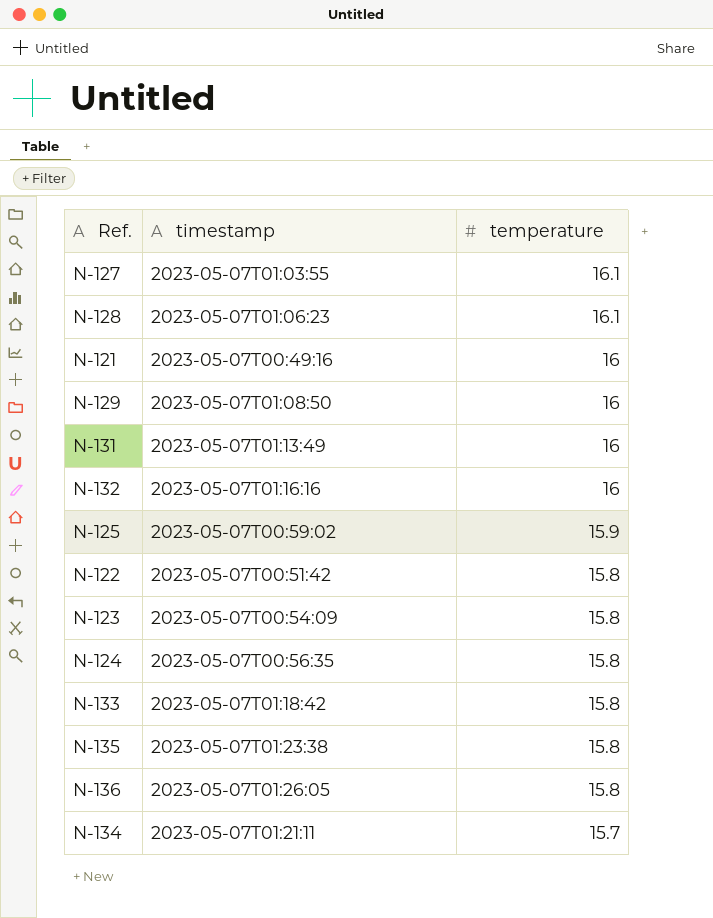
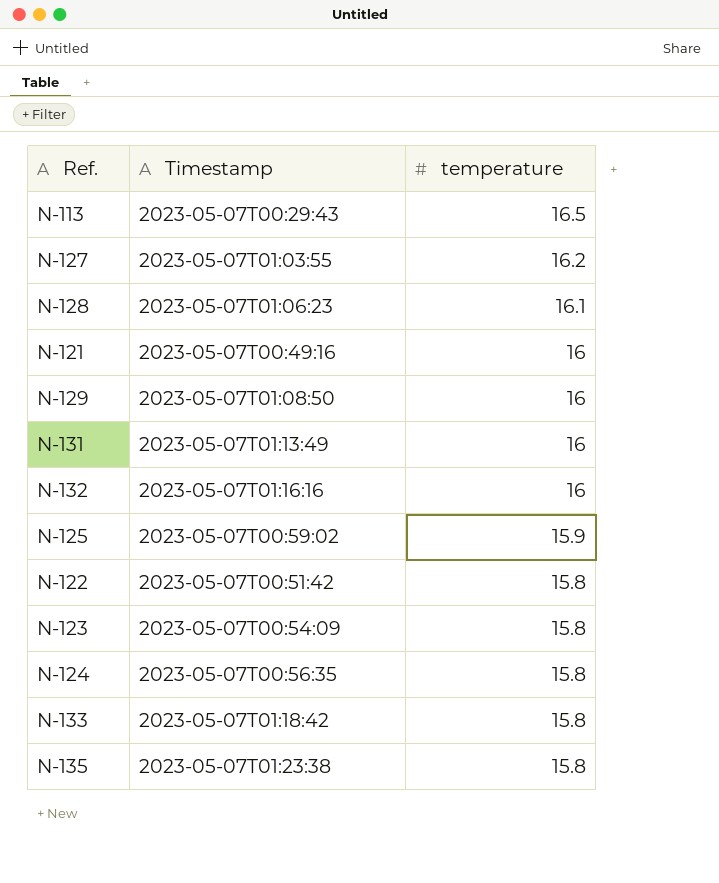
column name: timestamp -> Timestamp
row N-136: 2023-05-07T01:26:05 | 15.8 -> none
row N-134: 2023-05-07T01:21:11 | 15.7 -> none
row N-113: none -> 2023-05-07T00:29:43 | 16.5
N-127 | temperature: 16.1 -> 16.2

